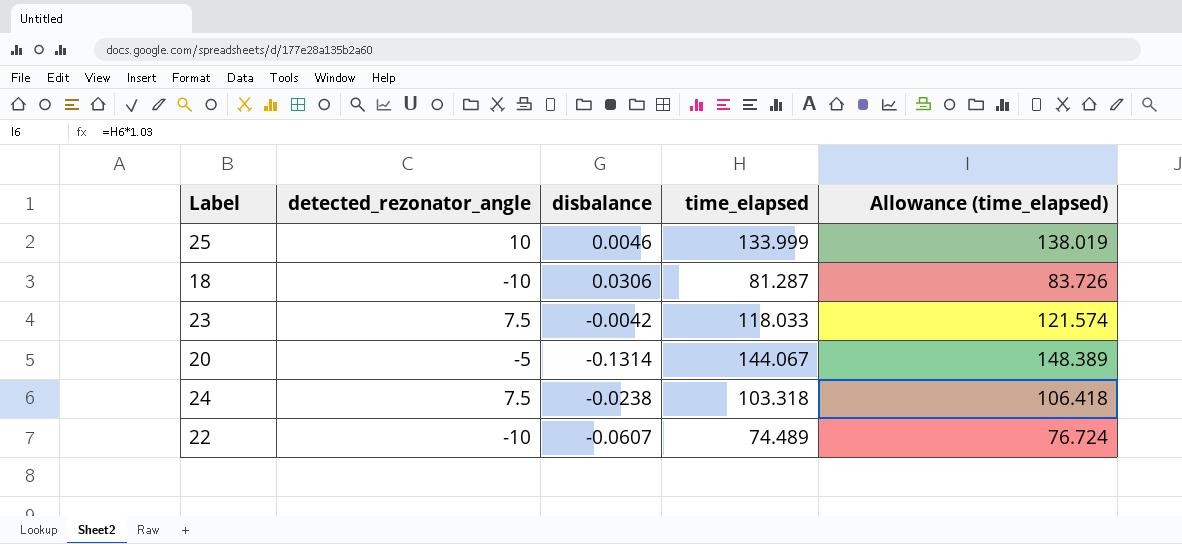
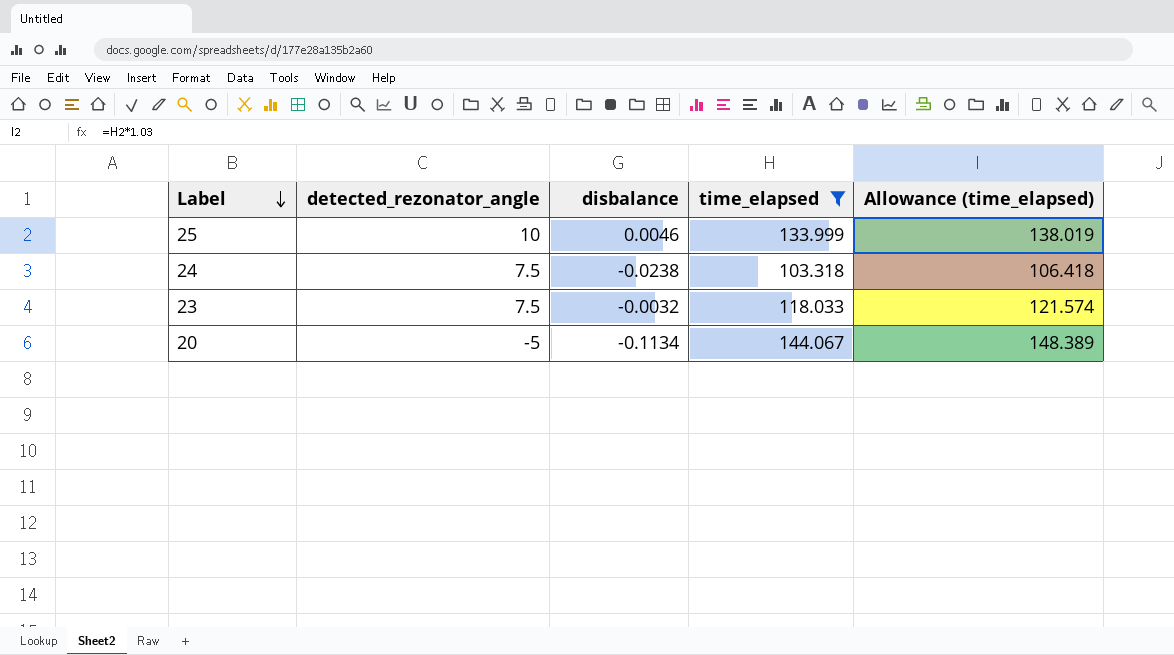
filter: none -> time_elapsed >= 103.318
row order: none -> Label descending
23 | disbalance: -0.0042 -> -0.0032
20 | disbalance: -0.1314 -> -0.1134

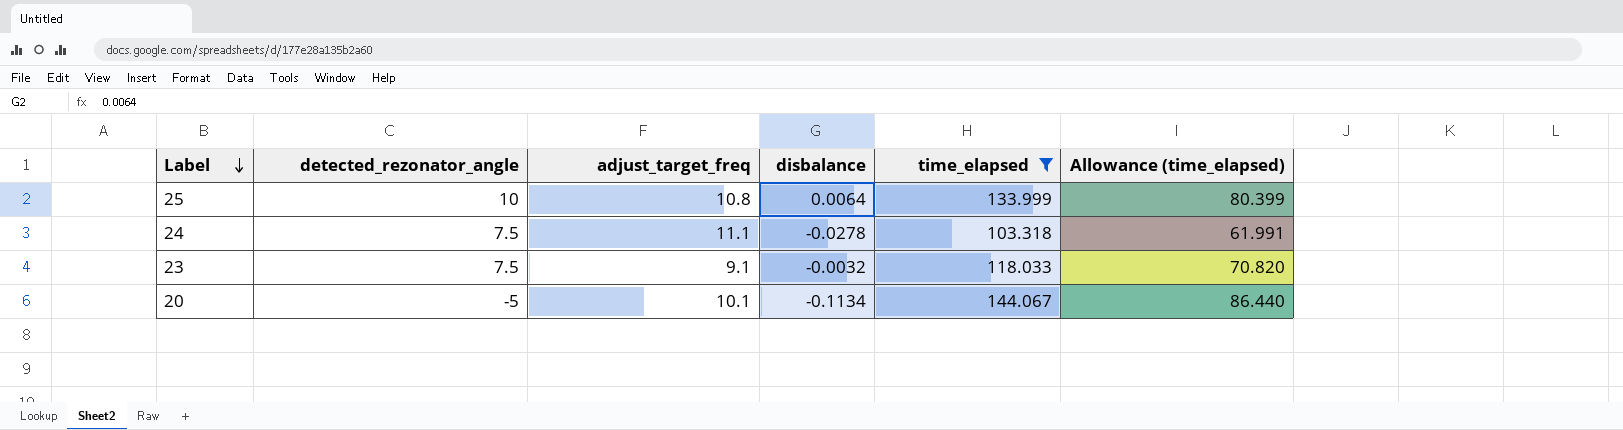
column adjust_target_freq | position: none -> 3
column Allowance (time_elapsed) | formula: [time_elapsed] * 1.03 -> [time_elapsed] * 0.6
25 | disbalance: 0.0046 -> 0.0064
24 | disbalance: -0.0238 -> -0.0278

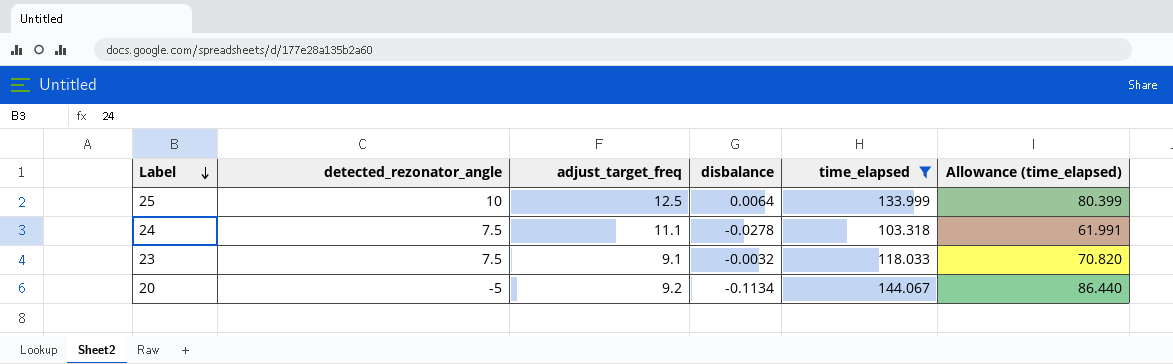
25 | adjust_target_freq: 10.8 -> 12.5
20 | adjust_target_freq: 10.1 -> 9.2

